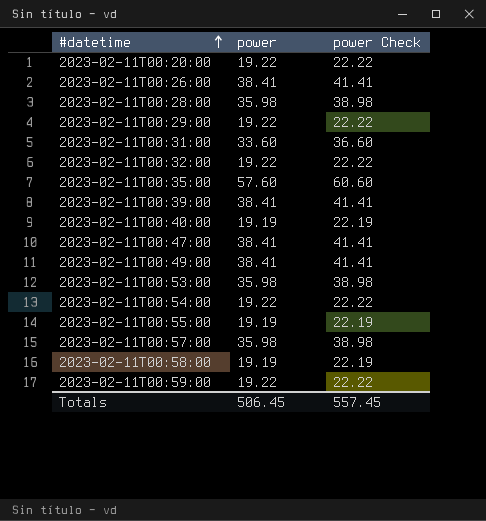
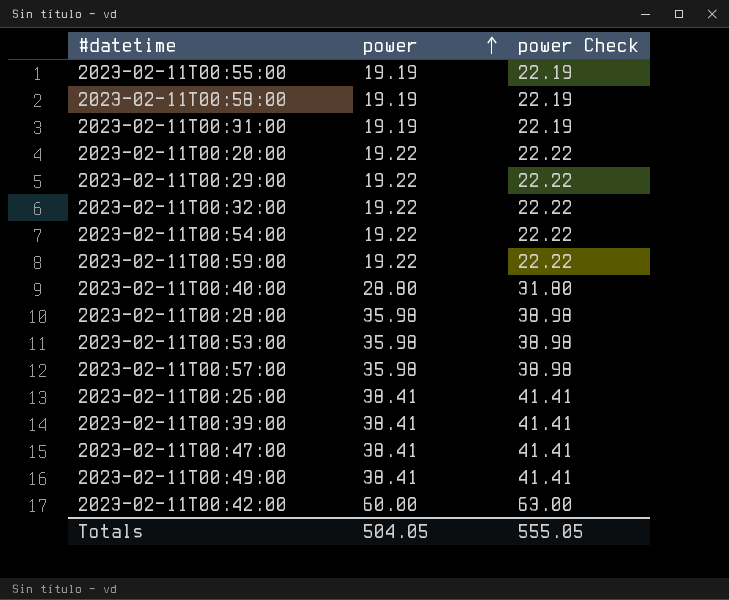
row order: #datetime ascending -> power ascending
row 2023-02-11T00:35:00: 57.60 | 60.60 -> none
2023-02-11T00:31:00 | power: 33.60 -> 19.19
2023-02-11T00:31:00 | power Check: 36.60 -> 22.19
2023-02-11T00:40:00 | power: 19.19 -> 28.80
2023-02-11T00:40:00 | power Check: 22.19 -> 31.80
row 2023-02-11T00:42:00: none -> 60.00 | 63.00
Totals | power: 506.45 -> 504.05
Totals | power Check: 557.45 -> 555.05

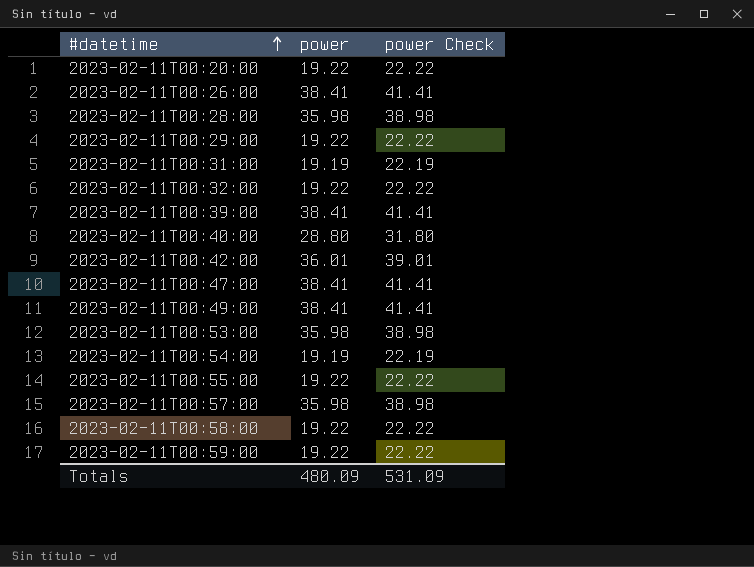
row order: power ascending -> #datetime ascending
2023-02-11T00:42:00 | power: 60.00 -> 36.01
2023-02-11T00:42:00 | power Check: 63.00 -> 39.01
2023-02-11T00:54:00 | power: 19.22 -> 19.19
2023-02-11T00:54:00 | power Check: 22.22 -> 22.19
2023-02-11T00:55:00 | power: 19.19 -> 19.22
2023-02-11T00:55:00 | power Check: 22.19 -> 22.22
2023-02-11T00:58:00 | power: 19.19 -> 19.22
2023-02-11T00:58:00 | power Check: 22.19 -> 22.22
Totals | power: 504.05 -> 480.09
Totals | power Check: 555.05 -> 531.09

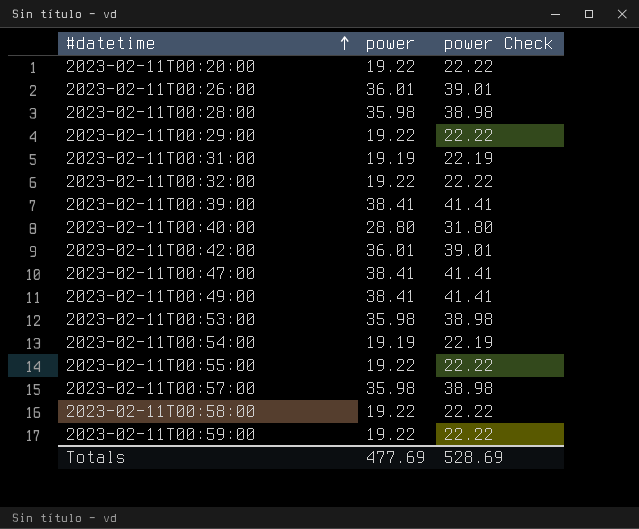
2023-02-11T00:26:00 | power: 38.41 -> 36.01
2023-02-11T00:26:00 | power Check: 41.41 -> 39.01
Totals | power: 480.09 -> 477.69
Totals | power Check: 531.09 -> 528.69

